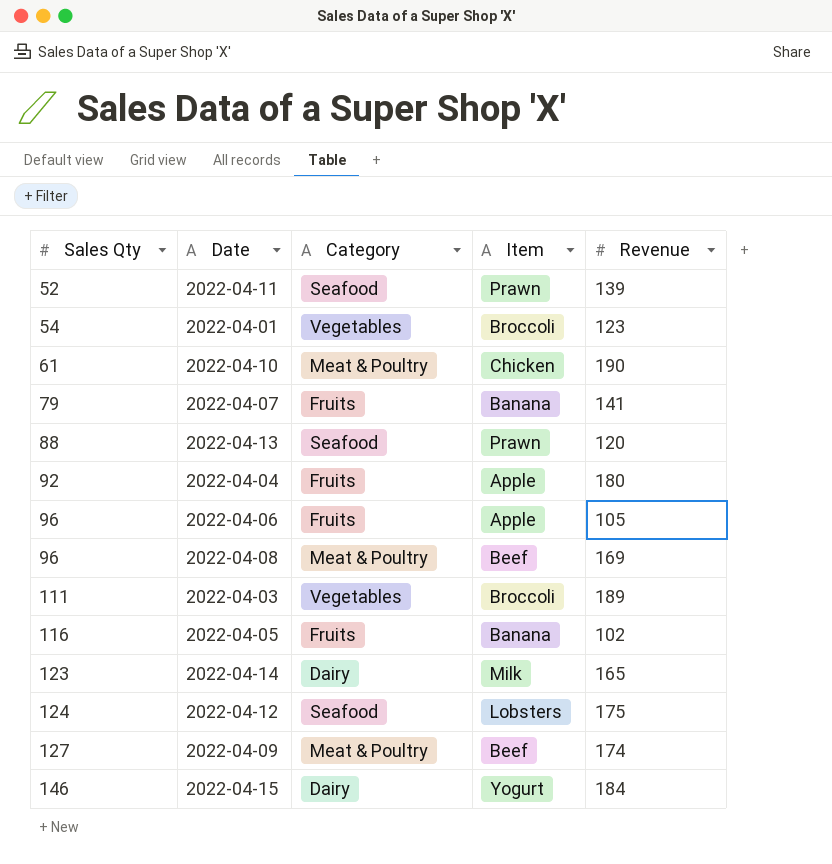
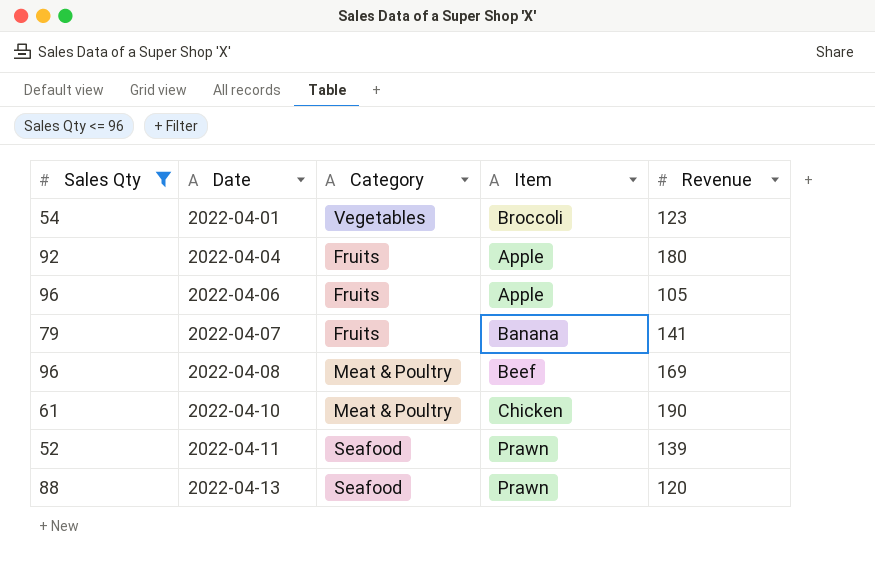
filter: none -> Sales Qty <= 96
row order: Sales Qty ascending -> Date ascending

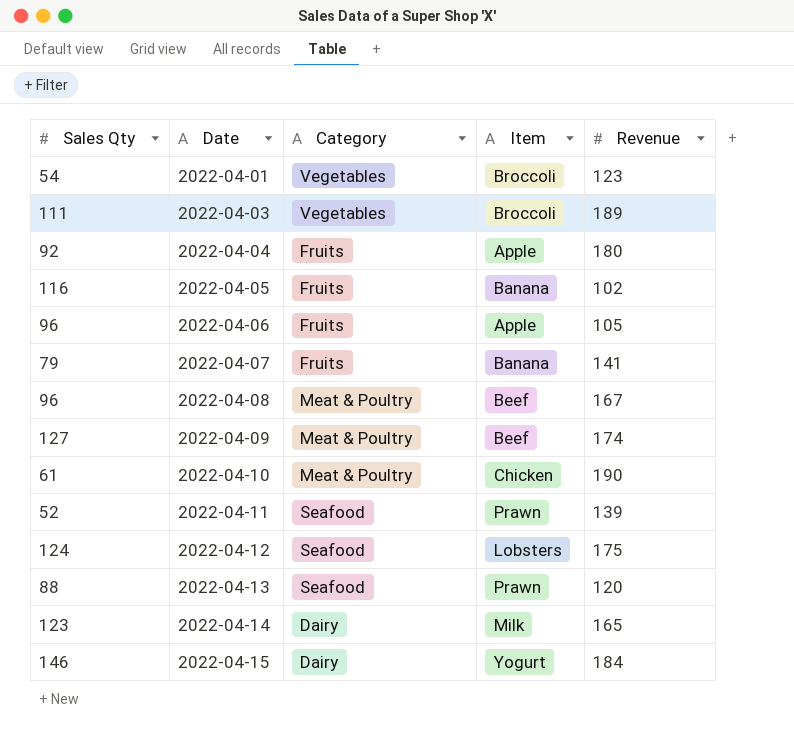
filter: Sales Qty <= 96 -> none
2022-04-08 | Revenue: 169 -> 167

